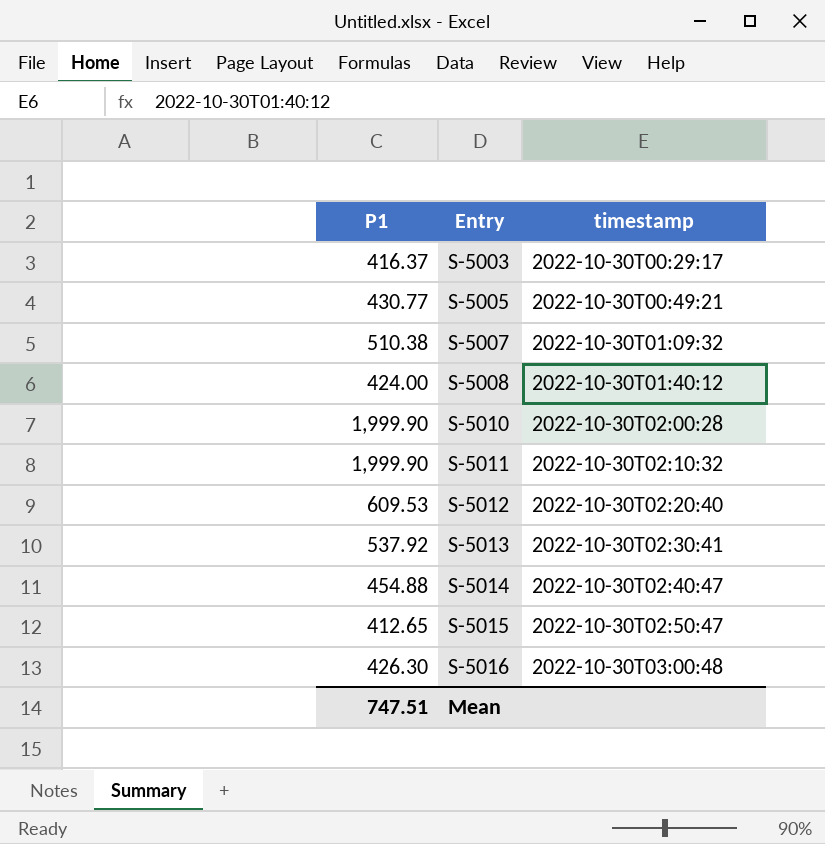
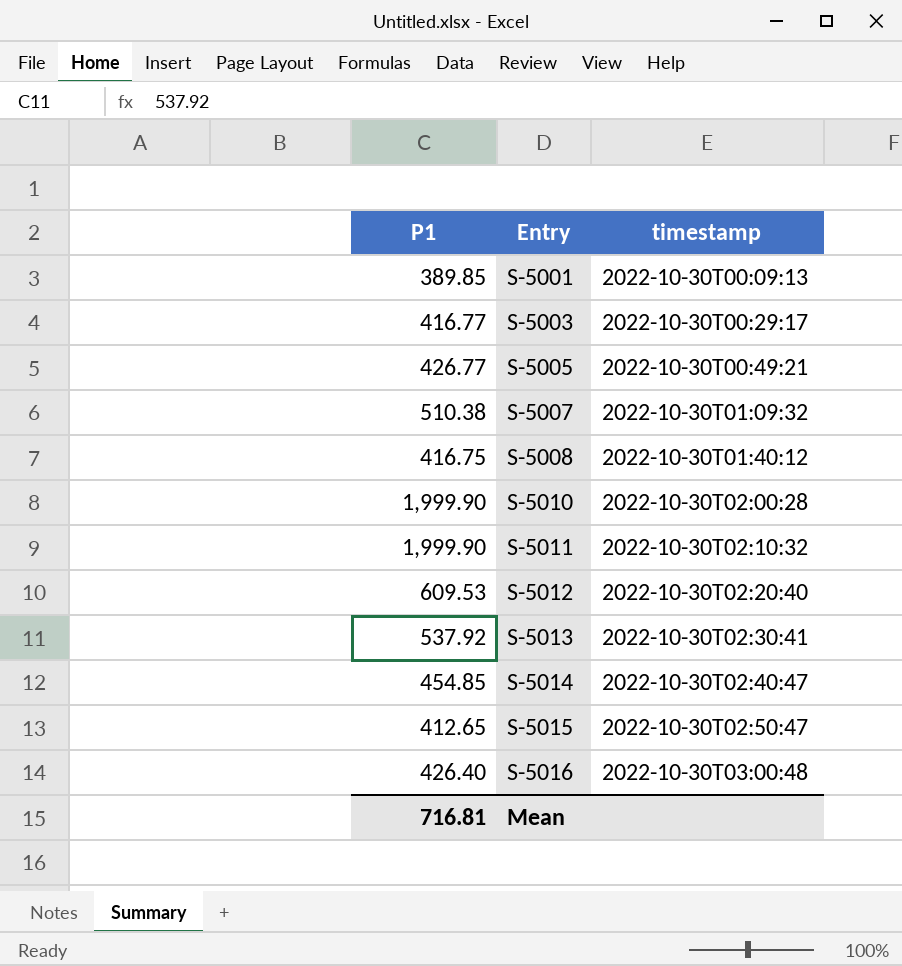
row S-5001: none -> 389.85 | 2022-10-30T00:09:13
S-5003 | P1: 416.37 -> 416.77
S-5005 | P1: 430.77 -> 426.77
S-5008 | P1: 424.00 -> 416.75
S-5014 | P1: 454.88 -> 454.85
S-5016 | P1: 426.30 -> 426.40
Mean | P1: 747.51 -> 716.81

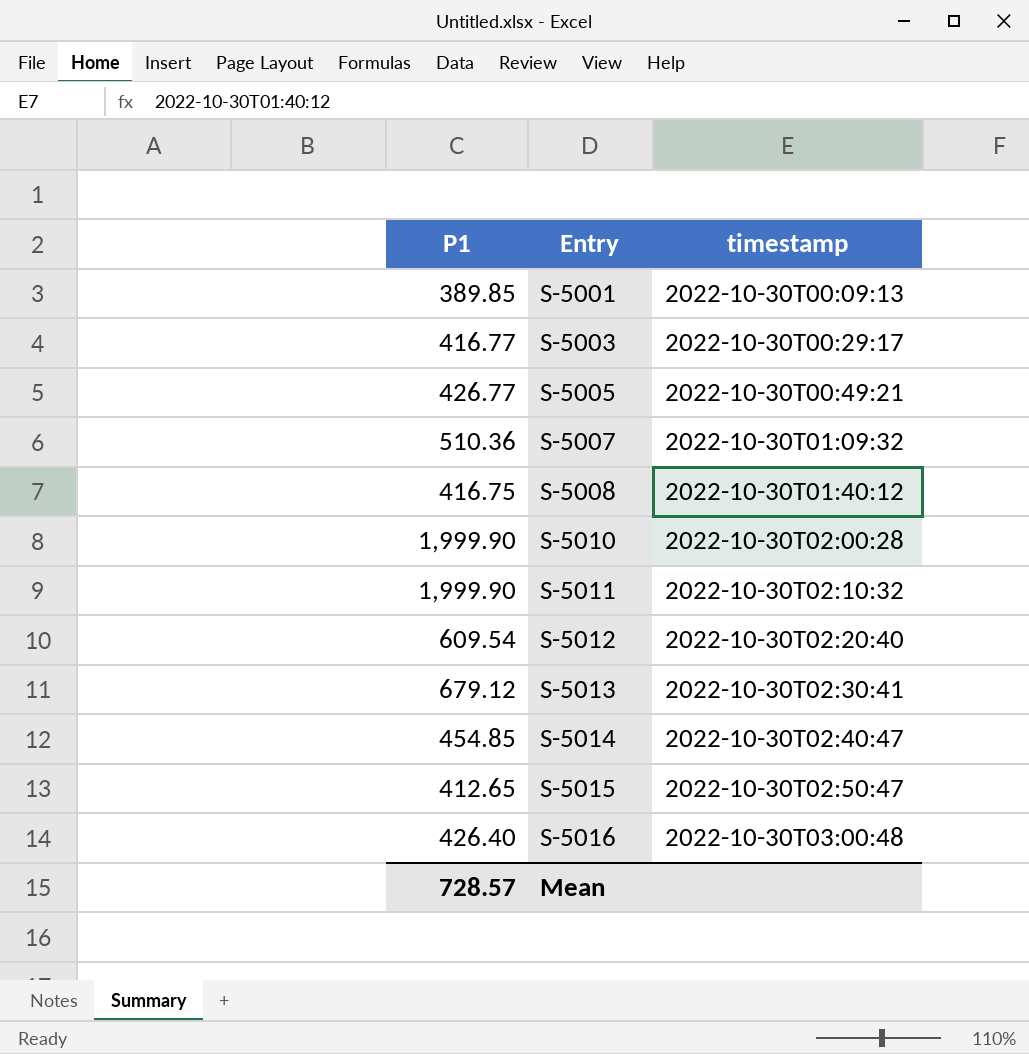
S-5007 | P1: 510.38 -> 510.36
S-5012 | P1: 609.53 -> 609.54
S-5013 | P1: 537.92 -> 679.12
Mean | P1: 716.81 -> 728.57

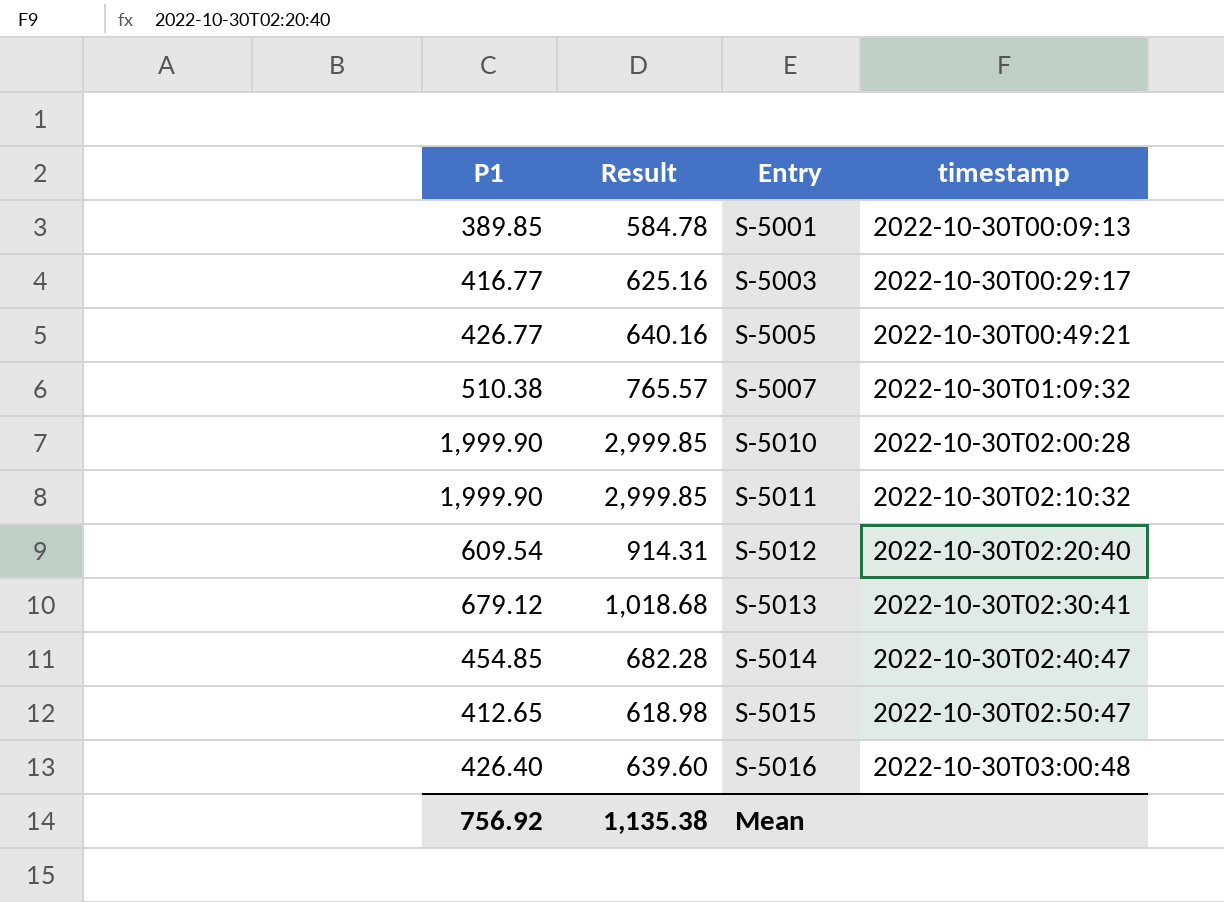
column Result | formula: none -> [P1] * 1.5
row S-5008: 416.75 | 2022-10-30T01:40:12 -> none
S-5007 | P1: 510.36 -> 510.38
Mean | P1: 728.57 -> 756.92

